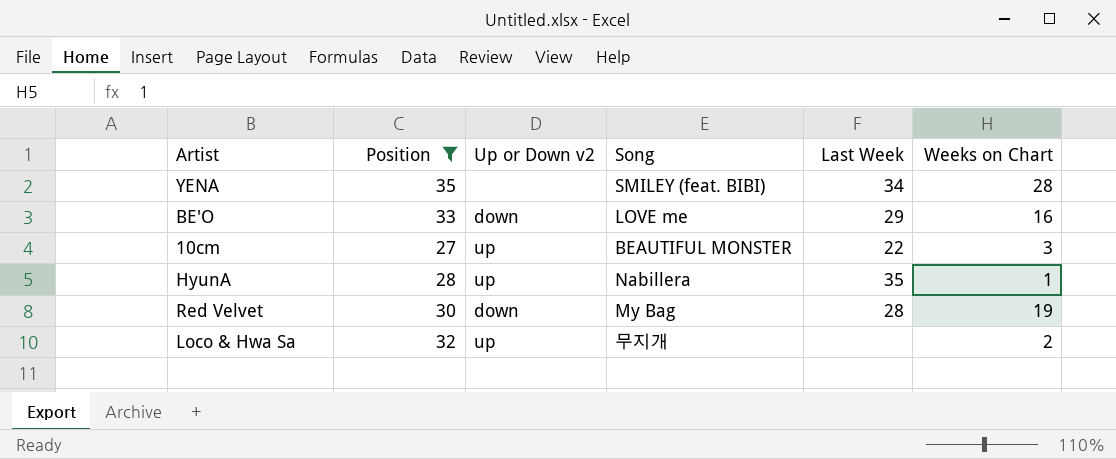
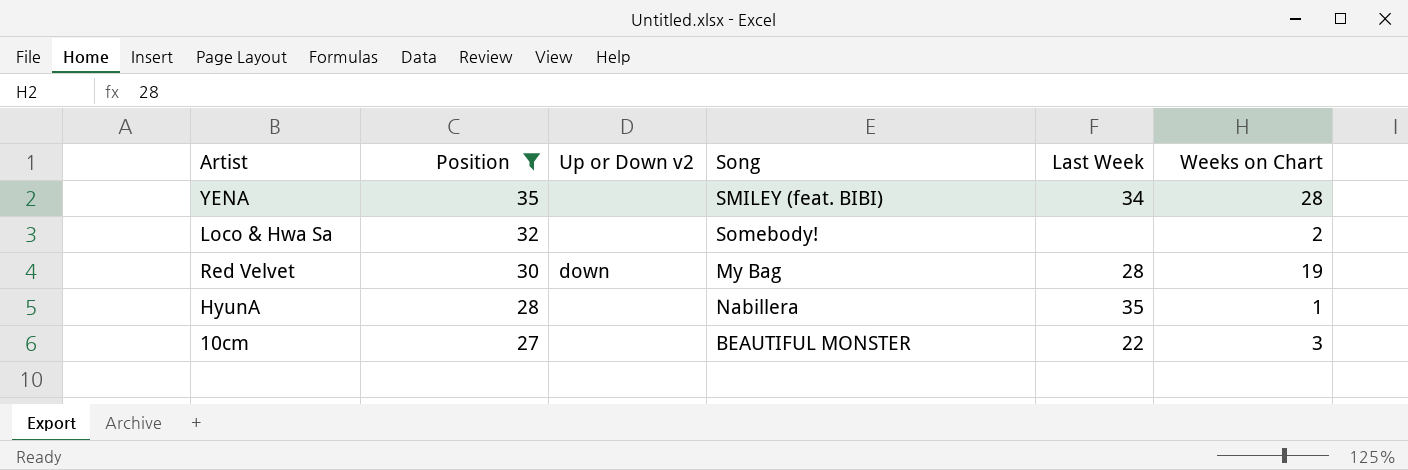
row order: none -> Position descending
row BE'O: 33 | down | LOVE me | 29 | 16 -> none
Loco & Hwa Sa | Up or Down v2: up -> none
Loco & Hwa Sa | Song: 무지개 -> Somebody!
HyunA | Up or Down v2: up -> none
10cm | Up or Down v2: up -> none

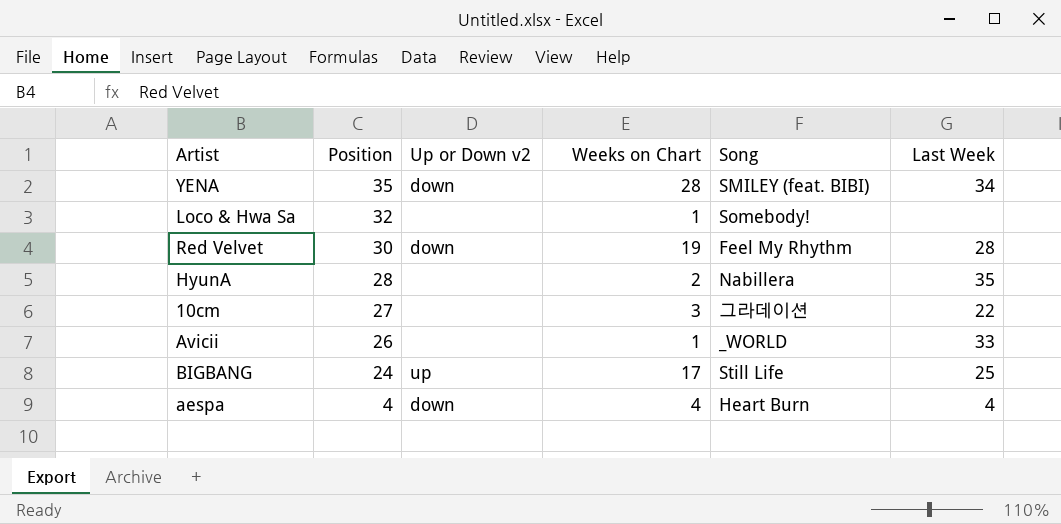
filter: Position >= 27 -> none
column Weeks on Chart | position: 6 -> 4
YENA | Up or Down v2: none -> down
Loco & Hwa Sa | Weeks on Chart: 2 -> 1
Red Velvet | Song: My Bag -> Feel My Rhythm
HyunA | Weeks on Chart: 1 -> 2
10cm | Song: BEAUTIFUL MONSTER -> 그라데이션

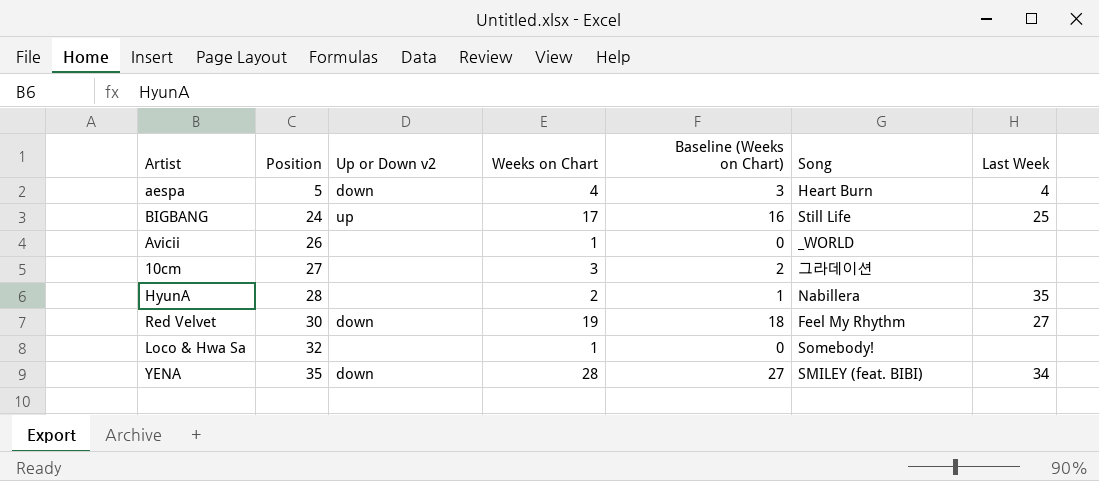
row order: Position descending -> Position ascending
column Baseline (Weeks on Chart) | formula: none -> [Weeks on Chart] - 1
aespa | Position: 4 -> 5
Avicii | Last Week: 33 -> none
10cm | Last Week: 22 -> none
Red Velvet | Last Week: 28 -> 27

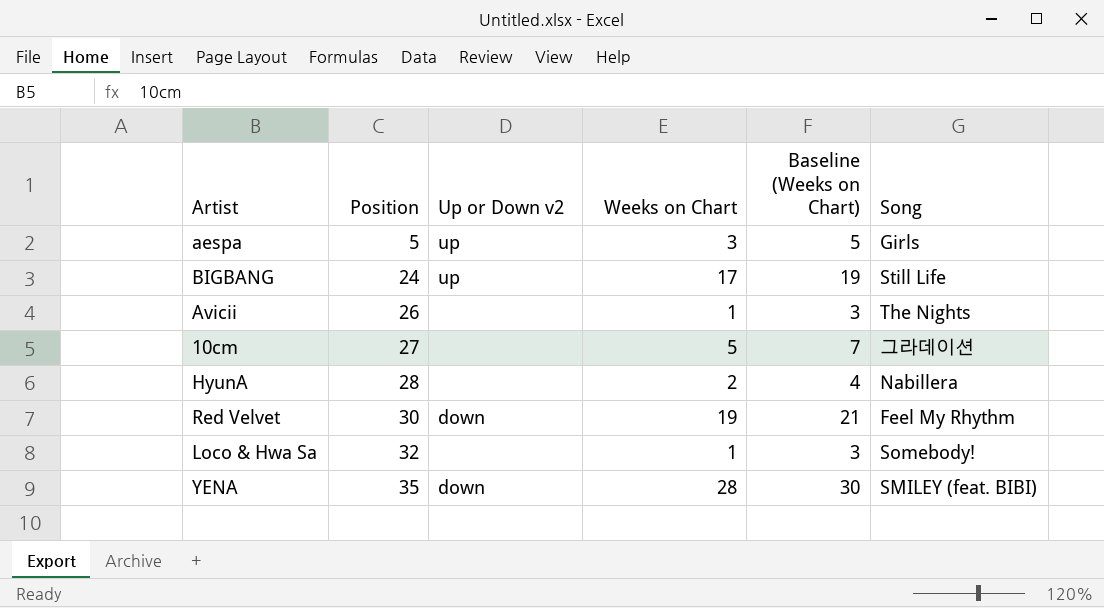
column Last Week | position: 7 -> none
column Baseline (Weeks on Chart) | formula: [Weeks on Chart] - 1 -> [Weeks on Chart] + 2
aespa | Up or Down v2: down -> up
aespa | Weeks on Chart: 4 -> 3
aespa | Song: Heart Burn -> Girls
Avicii | Song: _WORLD -> The Nights
10cm | Weeks on Chart: 3 -> 5

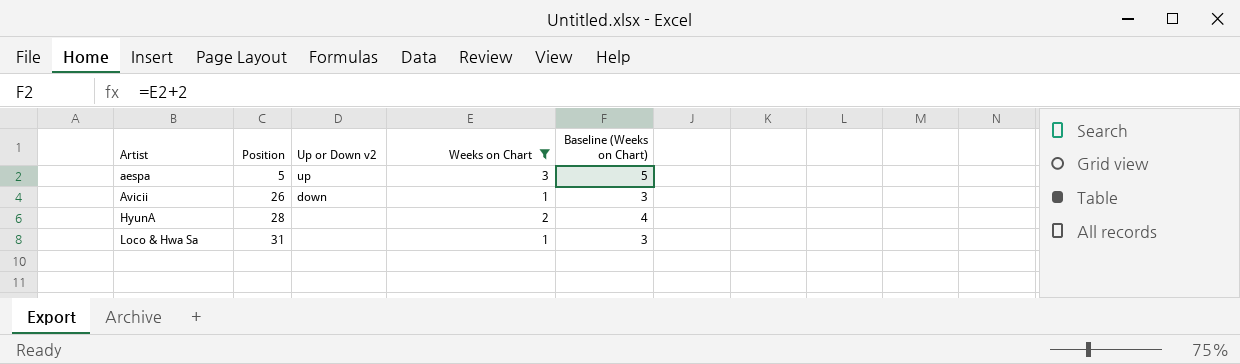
filter: none -> Weeks on Chart <= 3
column Song | position: 6 -> none
Avicii | Up or Down v2: none -> down
Loco & Hwa Sa | Position: 32 -> 31

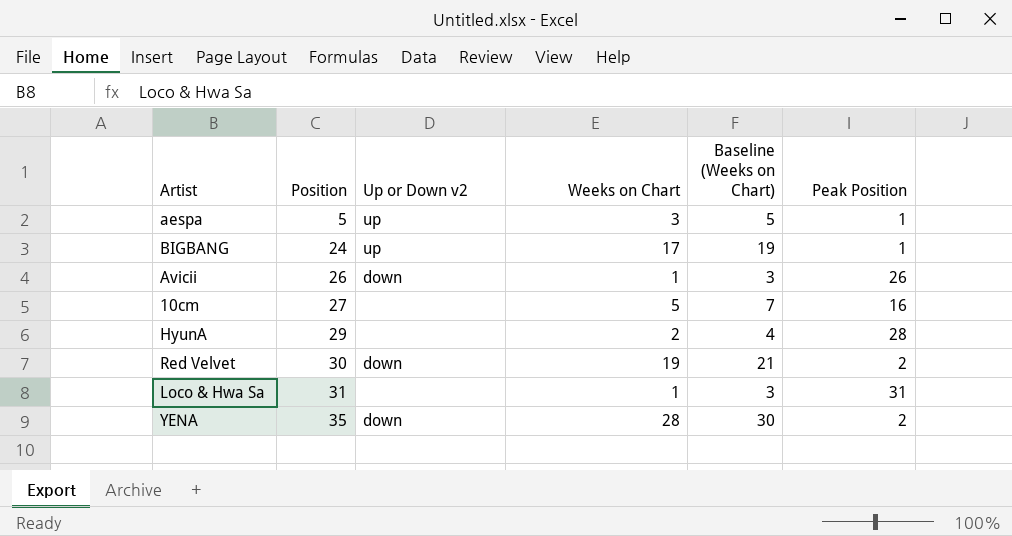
filter: Weeks on Chart <= 3 -> none
column Peak Position | position: none -> 6
HyunA | Position: 28 -> 29

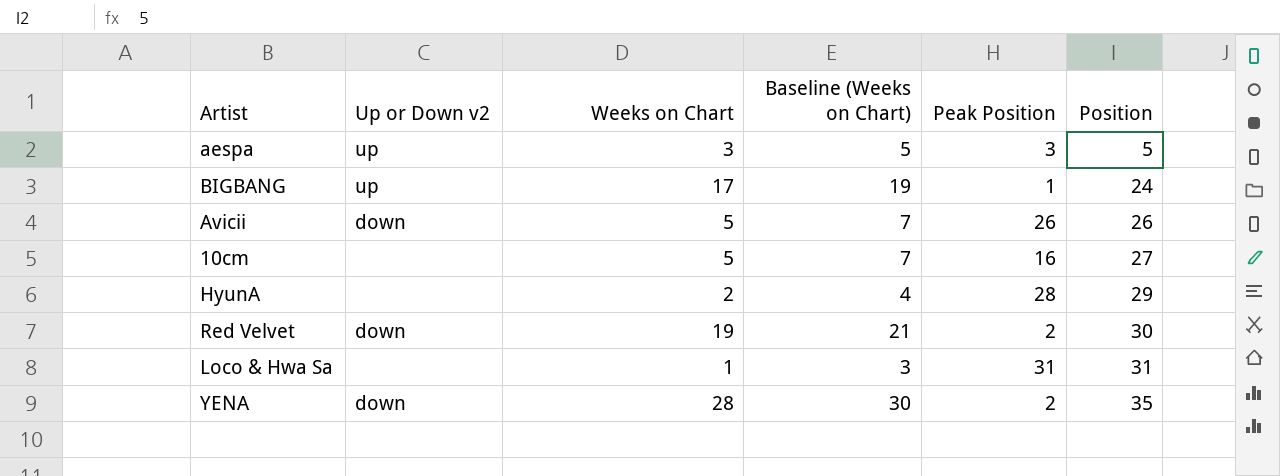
column Position | position: 2 -> 6
aespa | Peak Position: 1 -> 3
Avicii | Weeks on Chart: 1 -> 5
Avicii | Baseline (Weeks on Chart): 3 -> 7

